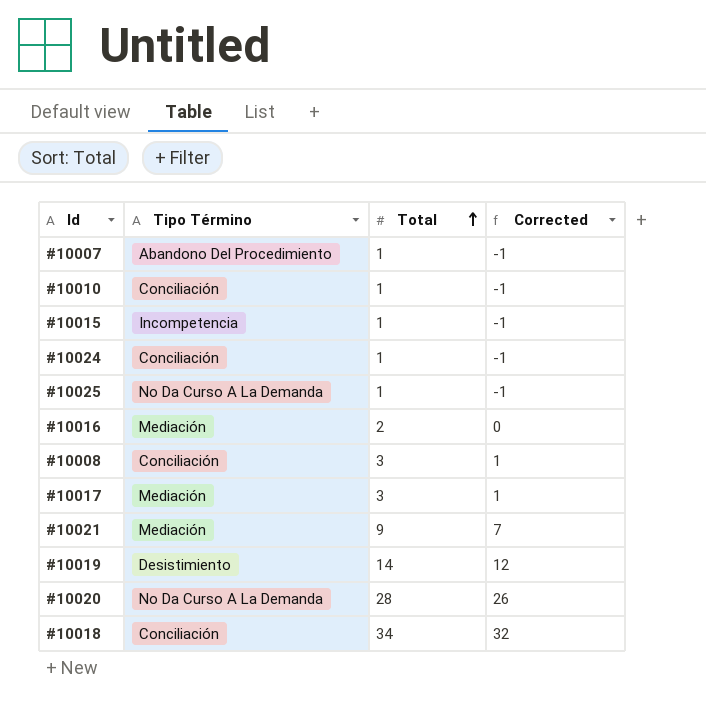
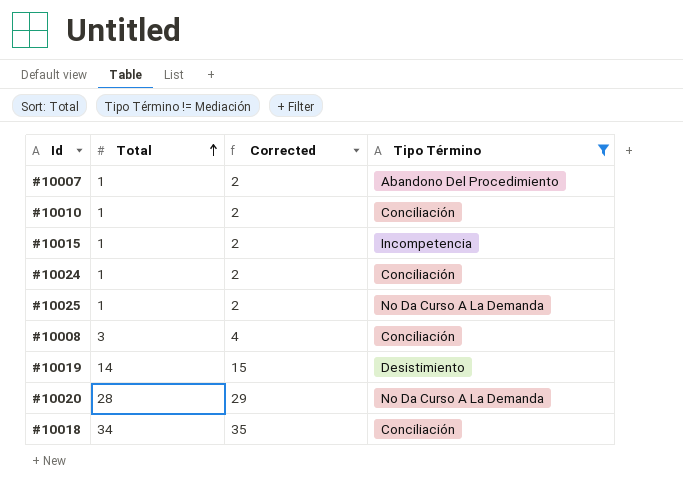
filter: none -> Tipo Término != Mediación
column Corrected | formula: [Total] - 2 -> [Total] + 1
column Tipo Término | position: 2 -> 4

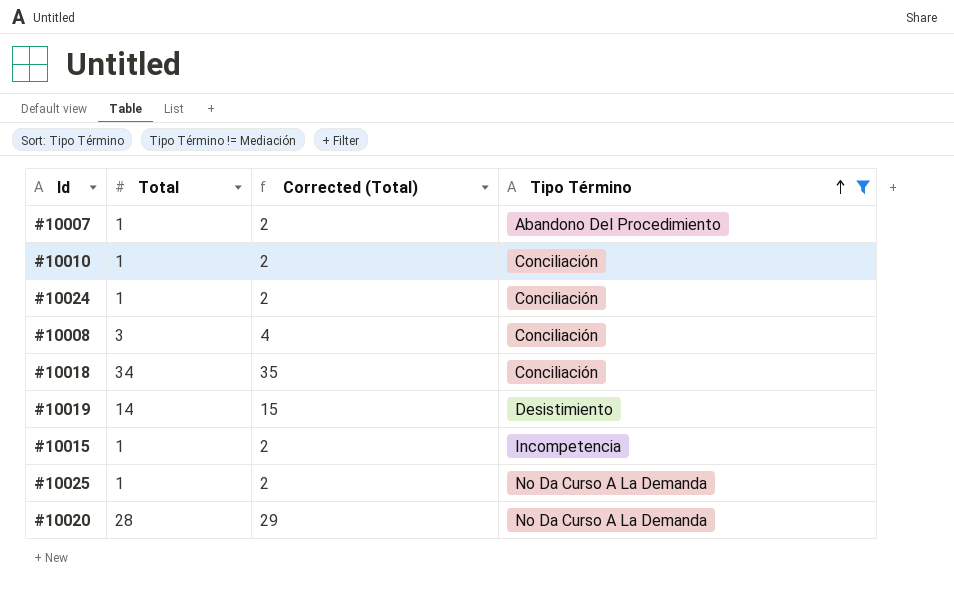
row order: Total ascending -> Tipo Término ascending
column name: Corrected -> Corrected (Total)

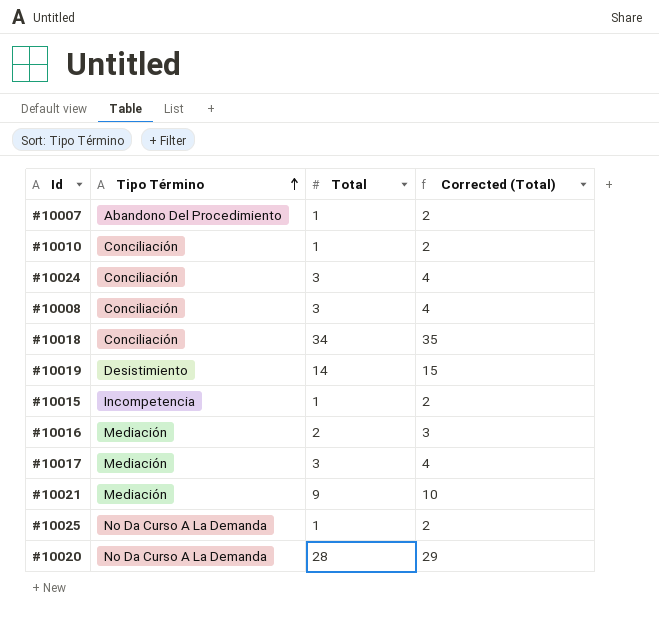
filter: Tipo Término != Mediación -> none
column Tipo Término | position: 4 -> 2
#10024 | Total: 1 -> 3
#10024 | Corrected (Total): 2 -> 4

